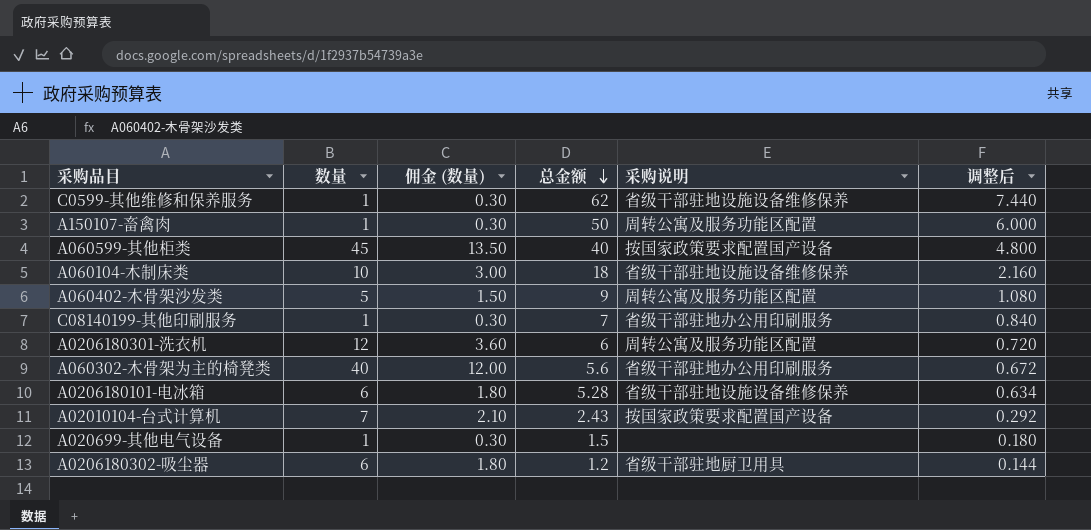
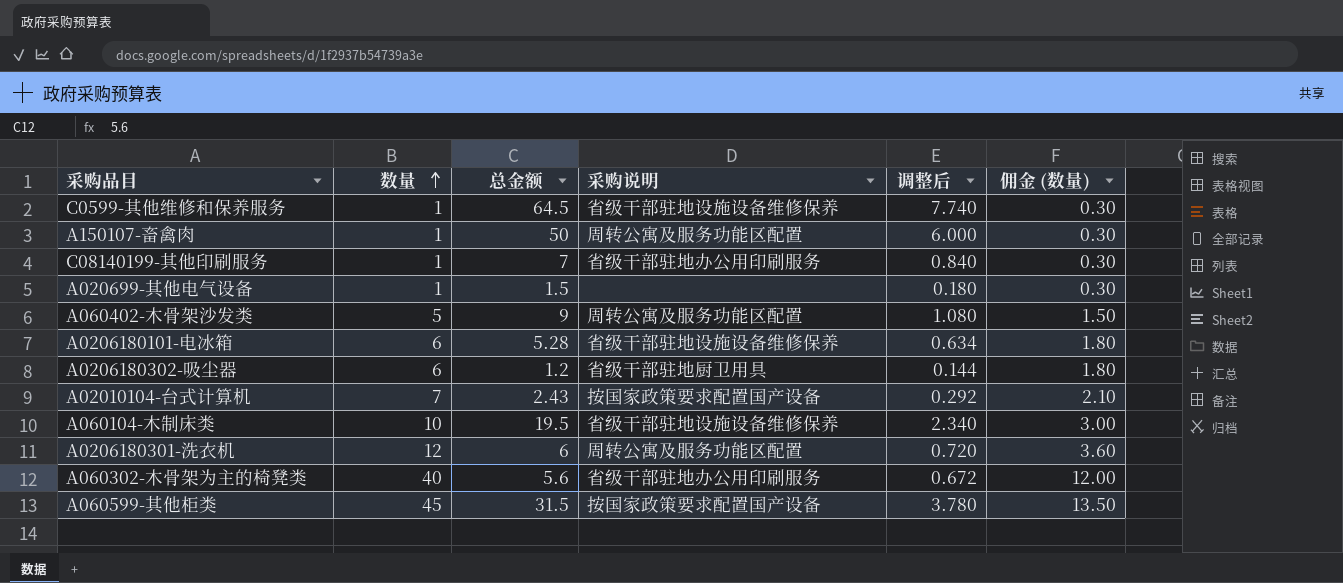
row order: 总金额 descending -> 数量 ascending
column 佣金 (数量) | position: 3 -> 6
C0599-其他维修和保养服务 | 总金额: 62 -> 64.5
C0599-其他维修和保养服务 | 调整后: 7.440 -> 7.740
A060104-木制床类 | 总金额: 18 -> 19.5
A060104-木制床类 | 调整后: 2.160 -> 2.340
A060599-其他柜类 | 总金额: 40 -> 31.5
A060599-其他柜类 | 调整后: 4.800 -> 3.780

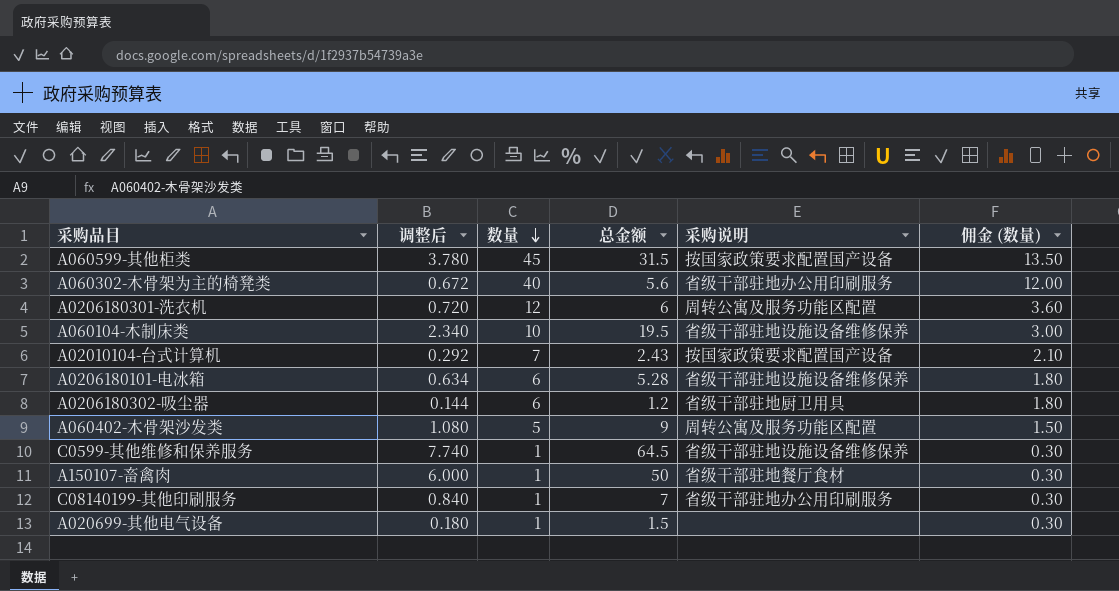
row order: 数量 ascending -> 数量 descending
column 调整后 | position: 5 -> 2
A150107-畜禽肉 | 采购说明: 周转公寓及服务功能区配置 -> 省级干部驻地餐厅食材

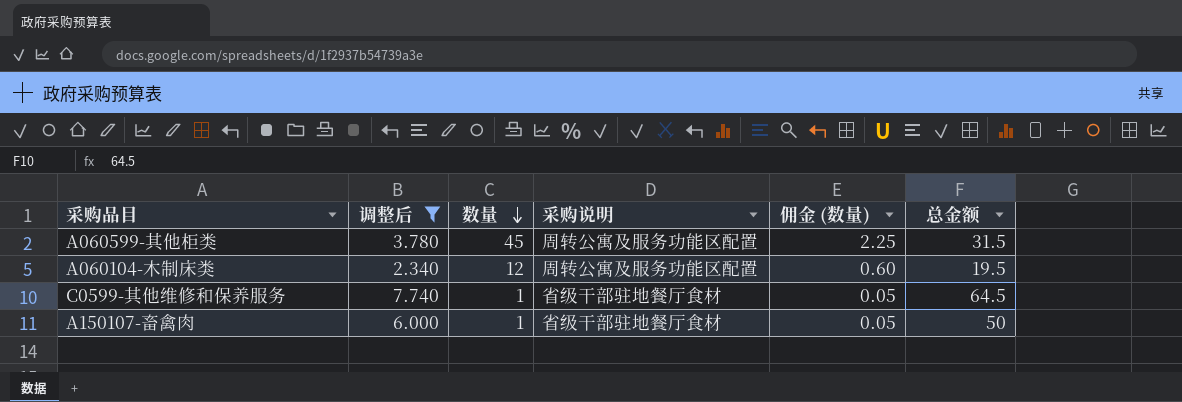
filter: none -> 调整后 >= 2.340
column 佣金 (数量) | formula: [数量] * 0.3 -> [数量] * 0.05
column 总金额 | position: 4 -> 6
A060599-其他柜类 | 采购说明: 按国家政策要求配置国产设备 -> 周转公寓及服务功能区配置
A060104-木制床类 | 数量: 10 -> 12
A060104-木制床类 | 采购说明: 省级干部驻地设施设备维修保养 -> 周转公寓及服务功能区配置
C0599-其他维修和保养服务 | 采购说明: 省级干部驻地设施设备维修保养 -> 省级干部驻地餐厅食材

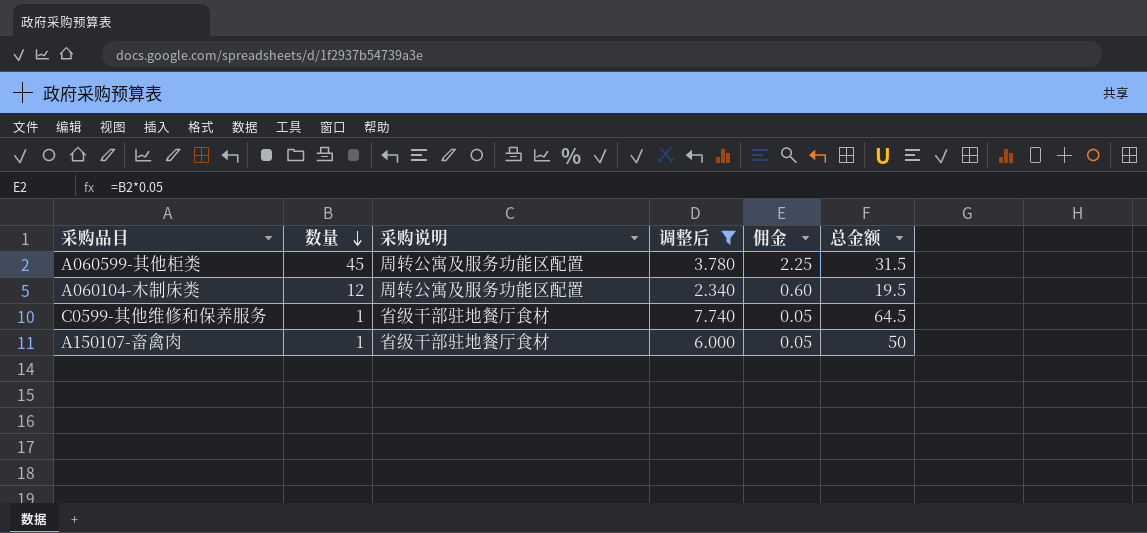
column 调整后 | position: 2 -> 4
column name: 佣金 (数量) -> 佣金

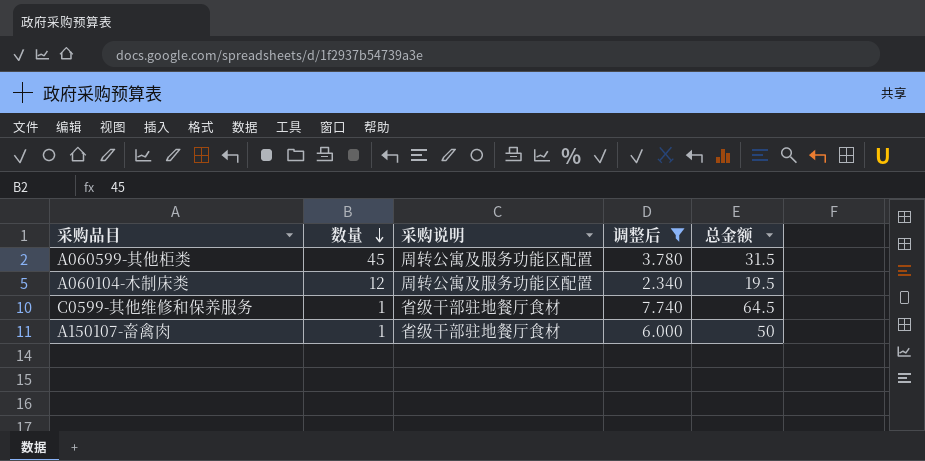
column 佣金 | formula: [数量] * 0.05 -> none

